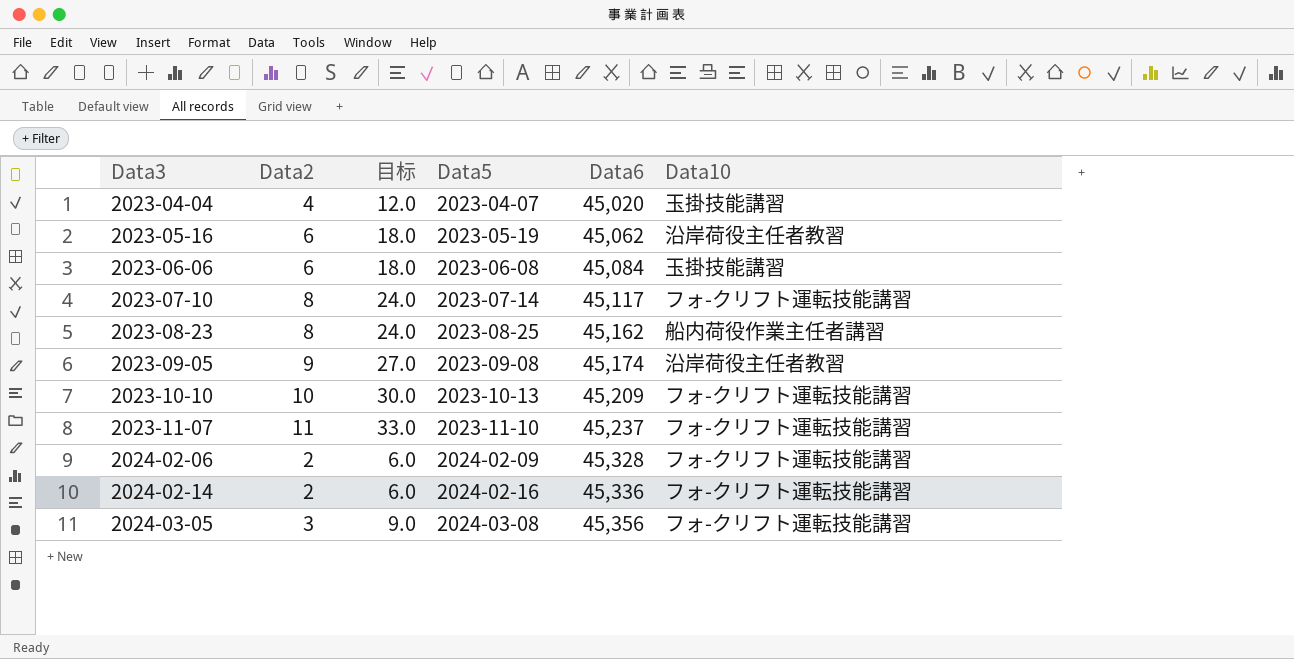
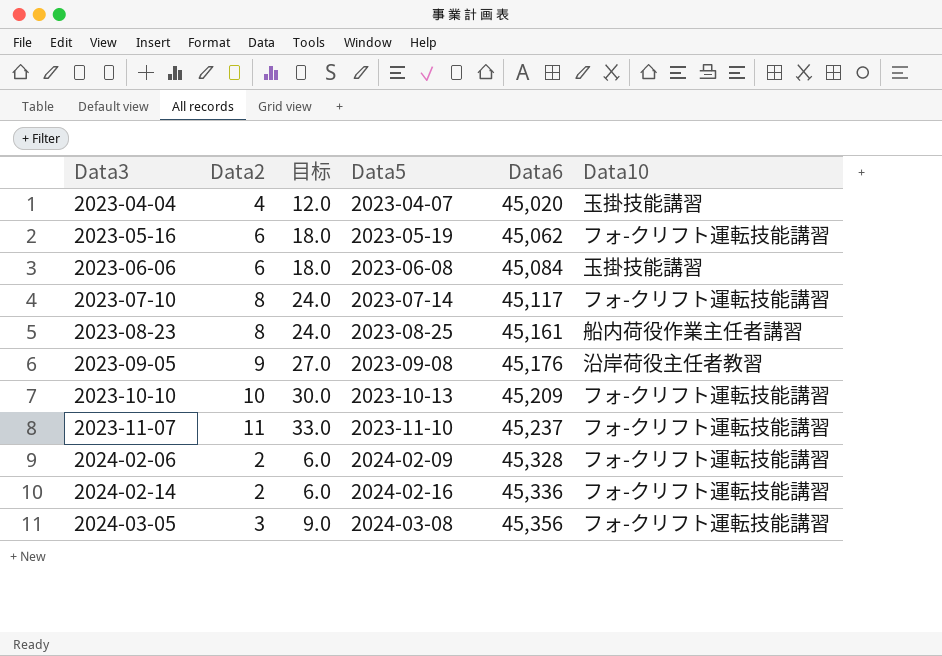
2023-05-16 | Data10: 沿岸荷役主任者教習 -> フォ-クリフト運転技能講習
2023-08-23 | Data6: 45,162 -> 45,161
2023-09-05 | Data6: 45,174 -> 45,176

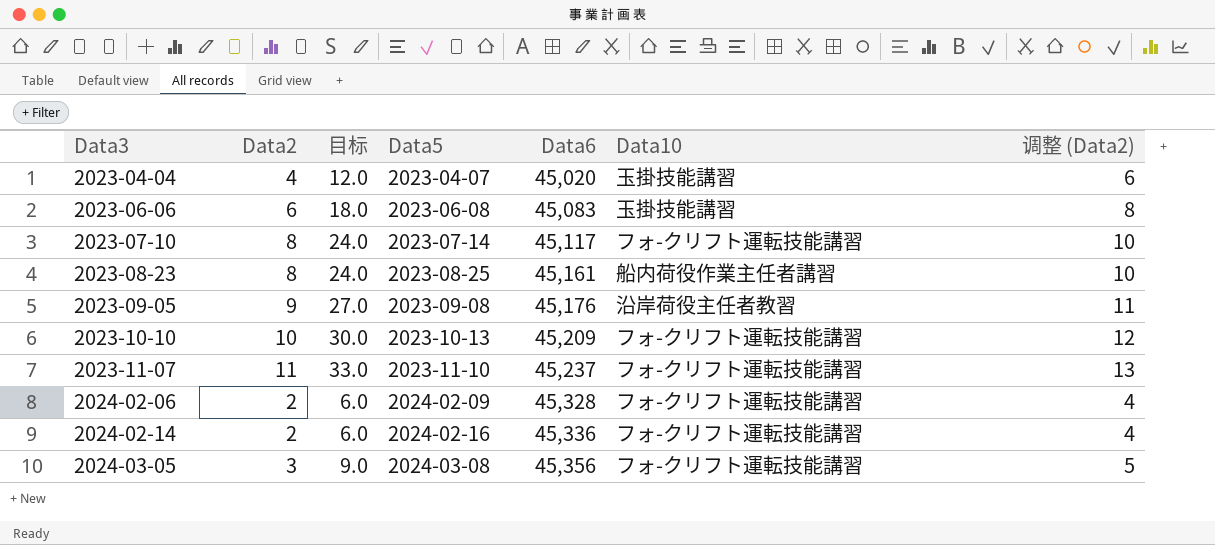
column 调整 (Data2) | formula: none -> [Data2] + 2
row 2023-05-16: 6 | 18.0 | 2023-05-19 | 45,062 | フォ-クリフト運転技能講習 -> none
2023-06-06 | Data6: 45,084 -> 45,083

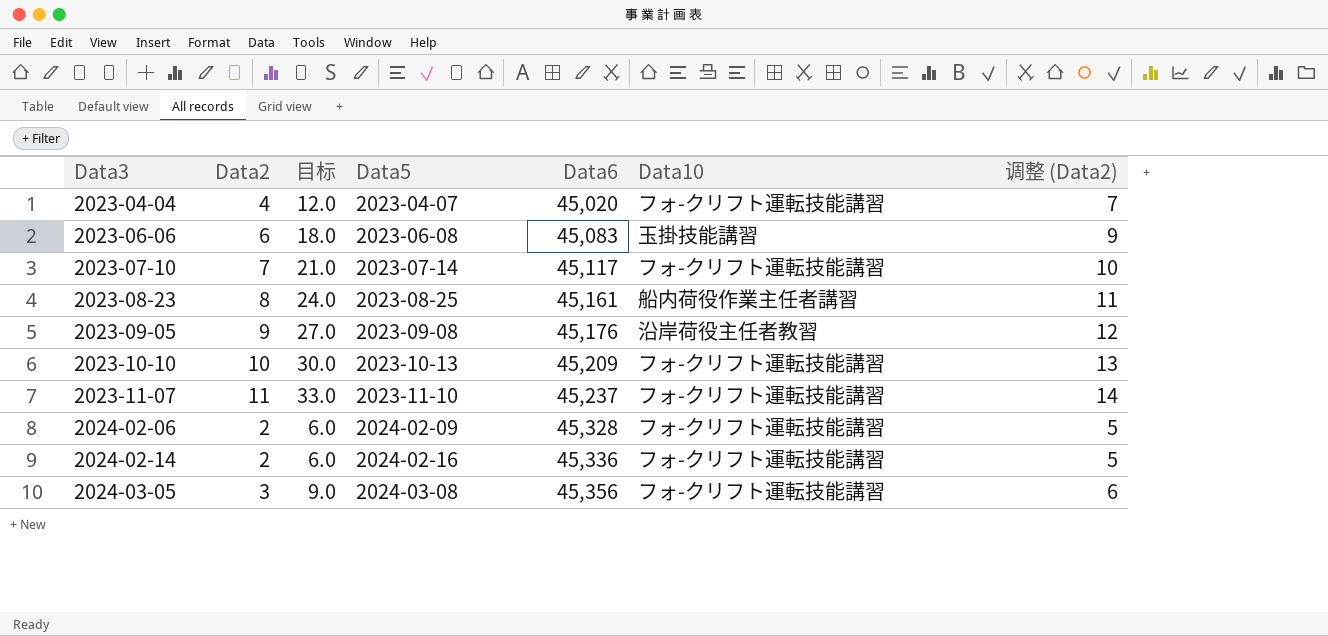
column 调整 (Data2) | formula: [Data2] + 2 -> [Data2] + 3
2023-04-04 | Data10: 玉掛技能講習 -> フォ-クリフト運転技能講習
2023-07-10 | Data2: 8 -> 7
2023-07-10 | 目标: 24.0 -> 21.0

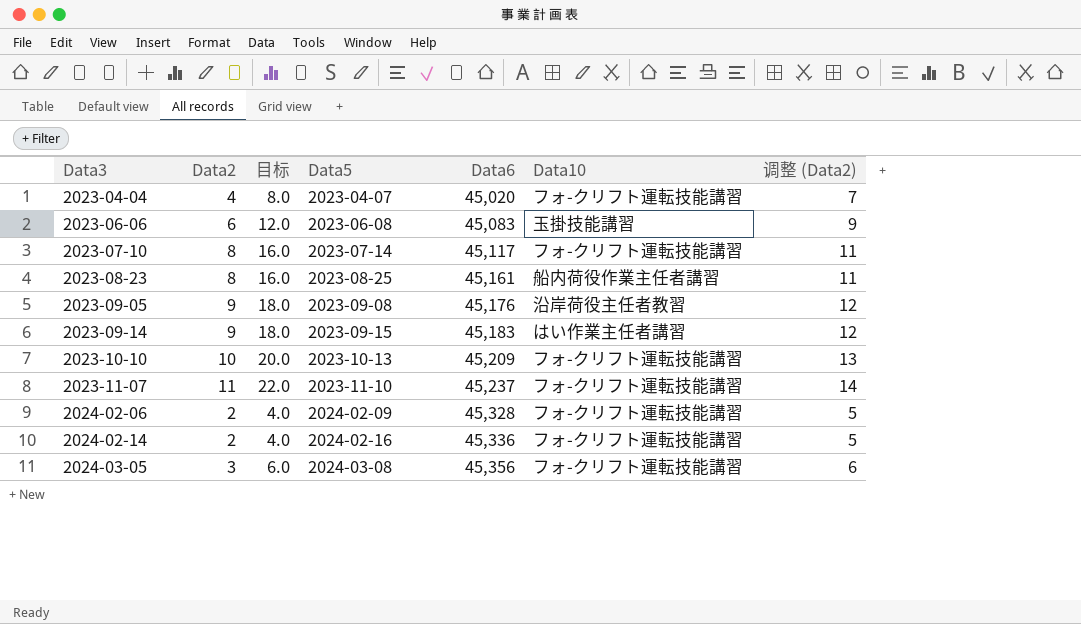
column 目标 | formula: [Data2] * 3 -> [Data2] * 2
2023-07-10 | Data2: 7 -> 8
2023-07-10 | 调整 (Data2): 10 -> 11
row 2023-09-14: none -> 9 | 18.0 | 2023-09-15 | 45,183 | はい作業主任者講習 | 12

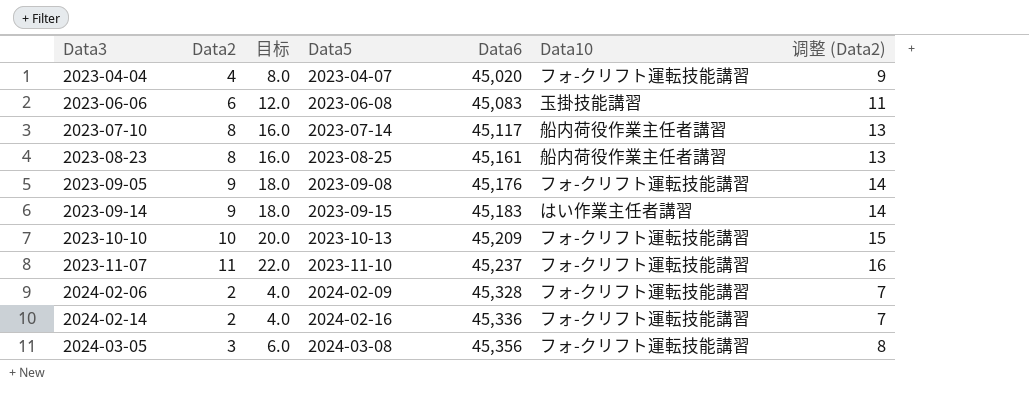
column 调整 (Data2) | formula: [Data2] + 3 -> [Data2] + 5
2023-07-10 | Data10: フォ-クリフト運転技能講習 -> 船内荷役作業主任者講習
2023-09-05 | Data10: 沿岸荷役主任者教習 -> フォ-クリフト運転技能講習

